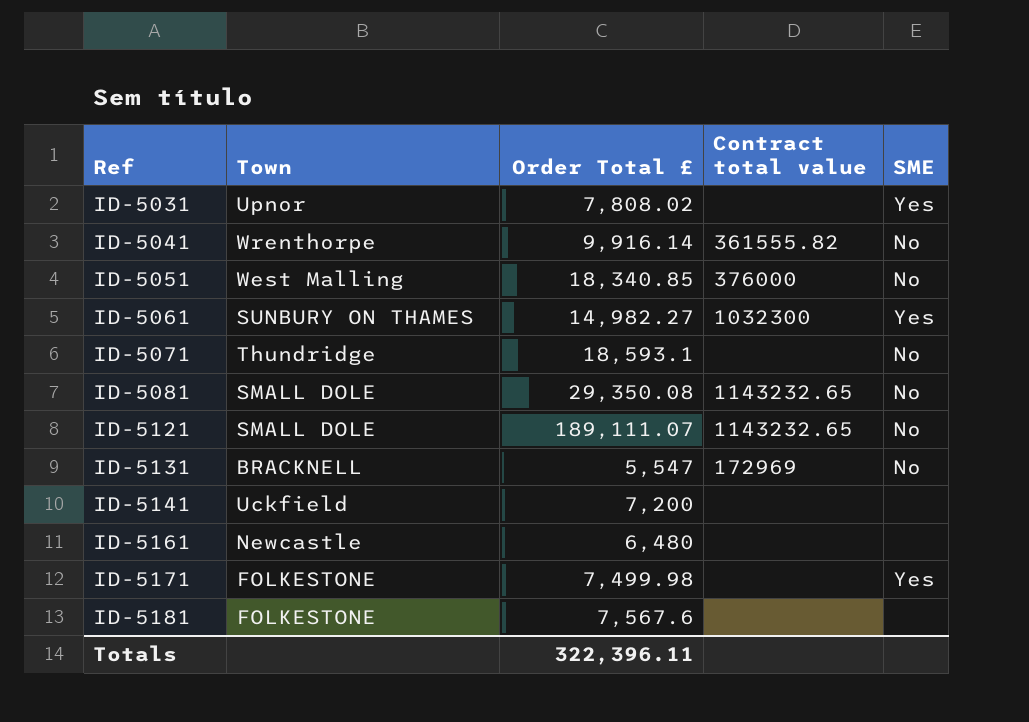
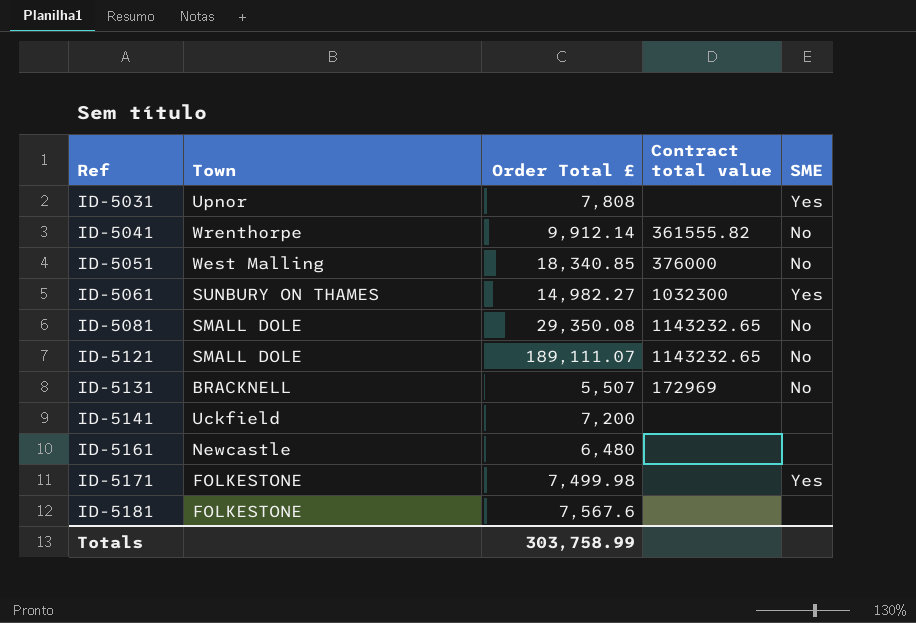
row ID-5071: Thundridge | 18,593.1 | none | No -> none
ID-5031 | Order Total £: 7,808.02 -> 7,808
ID-5041 | Order Total £: 9,916.14 -> 9,912.14
ID-5131 | Order Total £: 5,547 -> 5,507
Totals | Order Total £: 322,396.11 -> 303,758.99

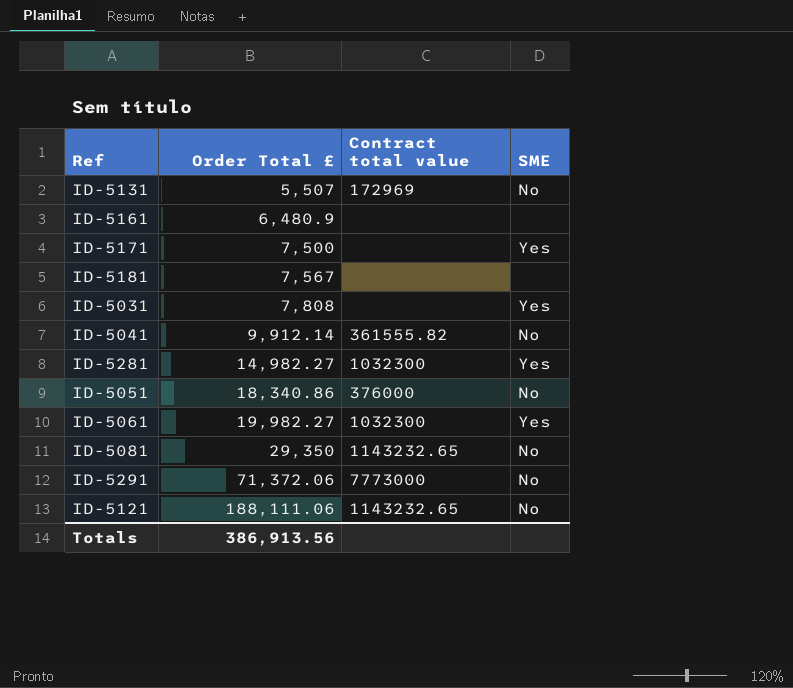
row order: Ref ascending -> Order Total £ ascending
column Town | position: 2 -> none
row ID-5141: Uckfield | 7,200 | none | none -> none
ID-5161 | Order Total £: 6,480 -> 6,480.9
ID-5171 | Order Total £: 7,499.98 -> 7,500
ID-5181 | Order Total £: 7,567.6 -> 7,567
row ID-5281: none -> 14,982.27 | 1032300 | Yes
ID-5051 | Order Total £: 18,340.85 -> 18,340.86
ID-5061 | Order Total £: 14,982.27 -> 19,982.27
ID-5081 | Order Total £: 29,350.08 -> 29,350
row ID-5291: none -> 71,372.06 | 7773000 | No
ID-5121 | Order Total £: 189,111.07 -> 188,111.06
Totals | Order Total £: 303,758.99 -> 386,913.56

